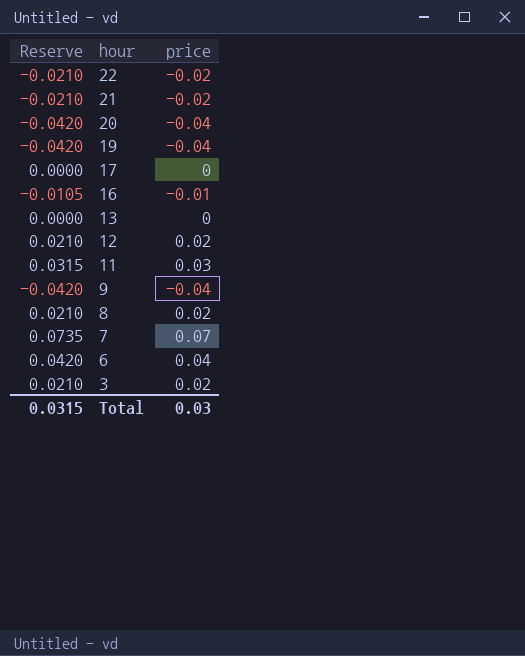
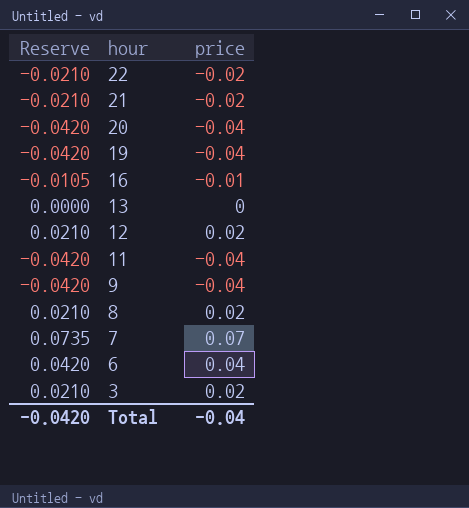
row 17: 0.0000 | 0 -> none
11 | Reserve: 0.0315 -> -0.0420
11 | price: 0.03 -> -0.04
Total | Reserve: 0.0315 -> -0.0420
Total | price: 0.03 -> -0.04

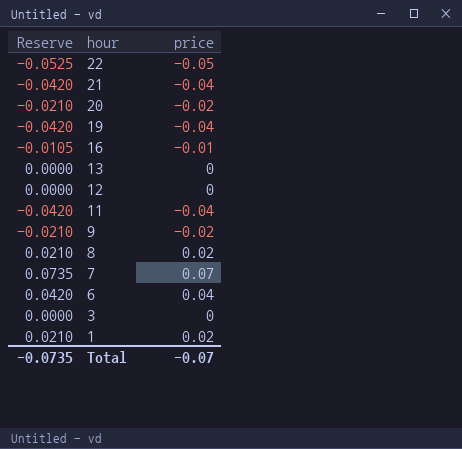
22 | Reserve: -0.0210 -> -0.0525
22 | price: -0.02 -> -0.05
21 | Reserve: -0.0210 -> -0.0420
21 | price: -0.02 -> -0.04
20 | Reserve: -0.0420 -> -0.0210
20 | price: -0.04 -> -0.02
12 | Reserve: 0.0210 -> 0.0000
12 | price: 0.02 -> 0
9 | Reserve: -0.0420 -> -0.0210
9 | price: -0.04 -> -0.02
3 | Reserve: 0.0210 -> 0.0000
3 | price: 0.02 -> 0
row 1: none -> 0.0210 | 0.02
Total | Reserve: -0.0420 -> -0.0735
Total | price: -0.04 -> -0.07

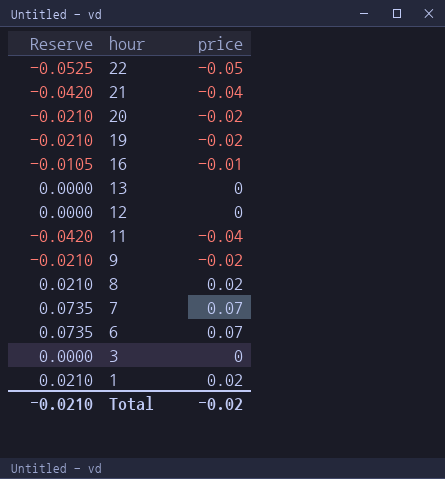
19 | Reserve: -0.0420 -> -0.0210
19 | price: -0.04 -> -0.02
6 | Reserve: 0.0420 -> 0.0735
6 | price: 0.04 -> 0.07
Total | Reserve: -0.0735 -> -0.0210
Total | price: -0.07 -> -0.02

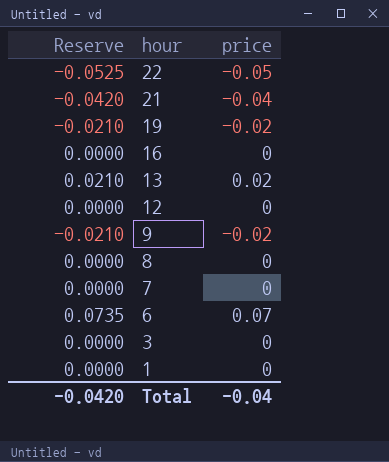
row 20: -0.0210 | -0.02 -> none
row 11: -0.0420 | -0.04 -> none
16 | Reserve: -0.0105 -> 0.0000
16 | price: -0.01 -> 0
13 | Reserve: 0.0000 -> 0.0210
13 | price: 0 -> 0.02
8 | Reserve: 0.0210 -> 0.0000
8 | price: 0.02 -> 0
7 | Reserve: 0.0735 -> 0.0000
7 | price: 0.07 -> 0
1 | Reserve: 0.0210 -> 0.0000
1 | price: 0.02 -> 0
Total | Reserve: -0.0210 -> -0.0420
Total | price: -0.02 -> -0.04

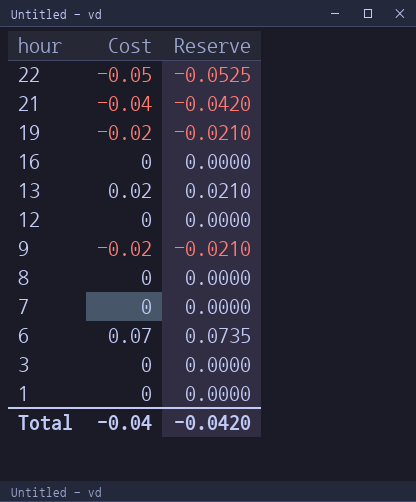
column name: price -> Cost
column Reserve | position: 1 -> 3

